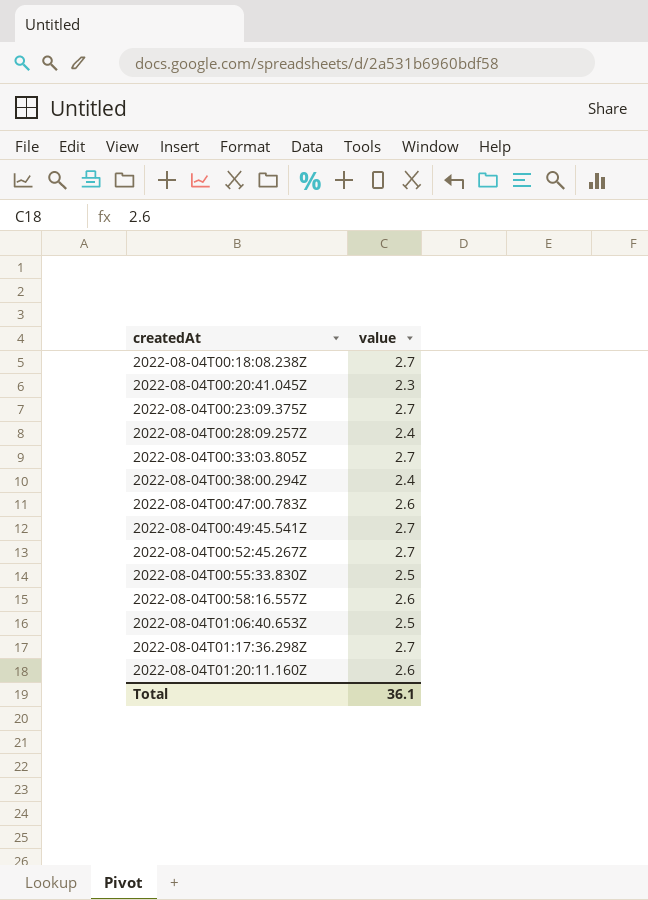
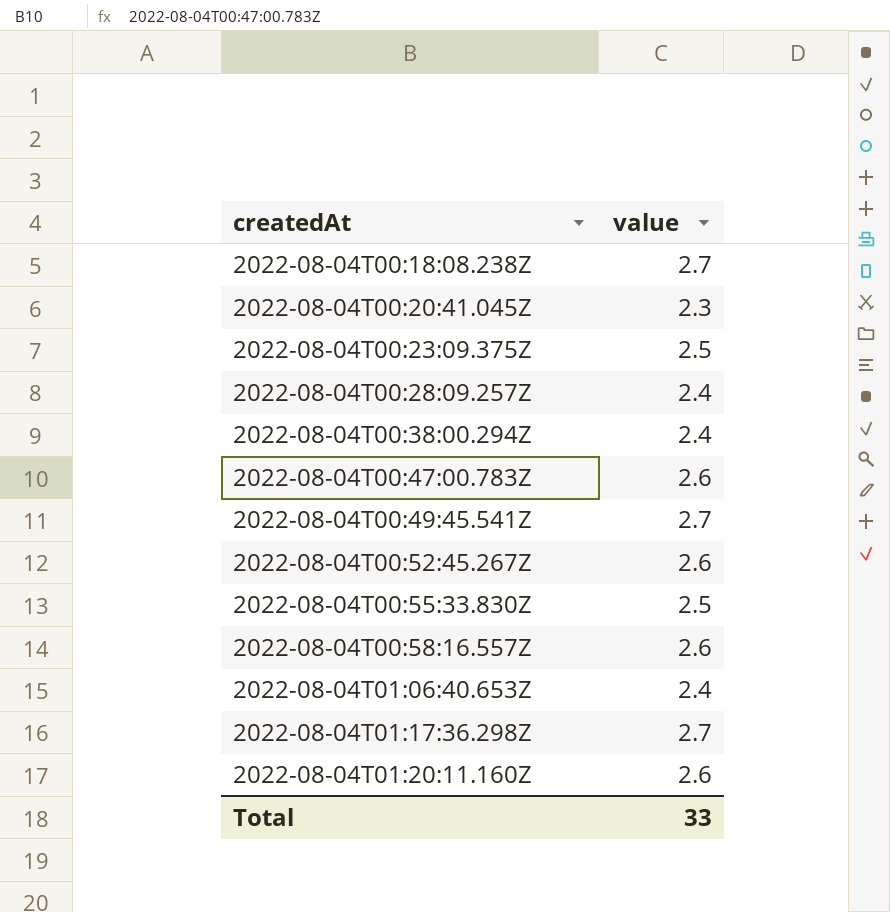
row 2022-08-04T00:33:03.805Z: 2.7 -> none
2022-08-04T00:23:09.375Z | value: 2.7 -> 2.5
2022-08-04T00:52:45.267Z | value: 2.7 -> 2.6
2022-08-04T01:06:40.653Z | value: 2.5 -> 2.4
Total | value: 36.1 -> 33

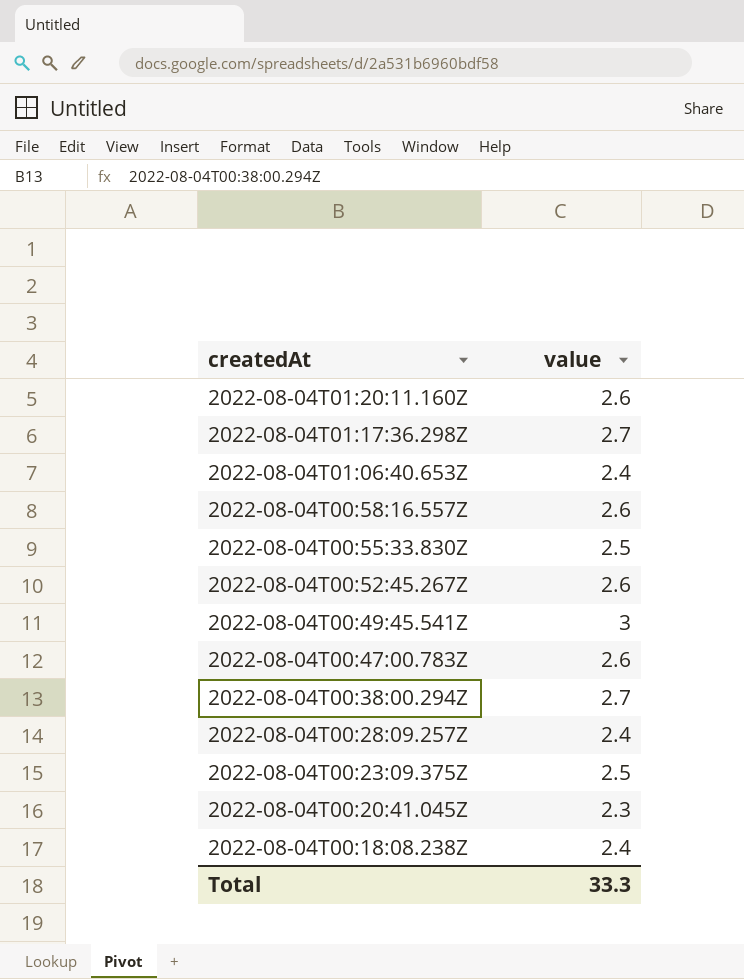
row order: createdAt ascending -> createdAt descending
2022-08-04T00:49:45.541Z | value: 2.7 -> 3
2022-08-04T00:38:00.294Z | value: 2.4 -> 2.7
2022-08-04T00:18:08.238Z | value: 2.7 -> 2.4
Total | value: 33 -> 33.3

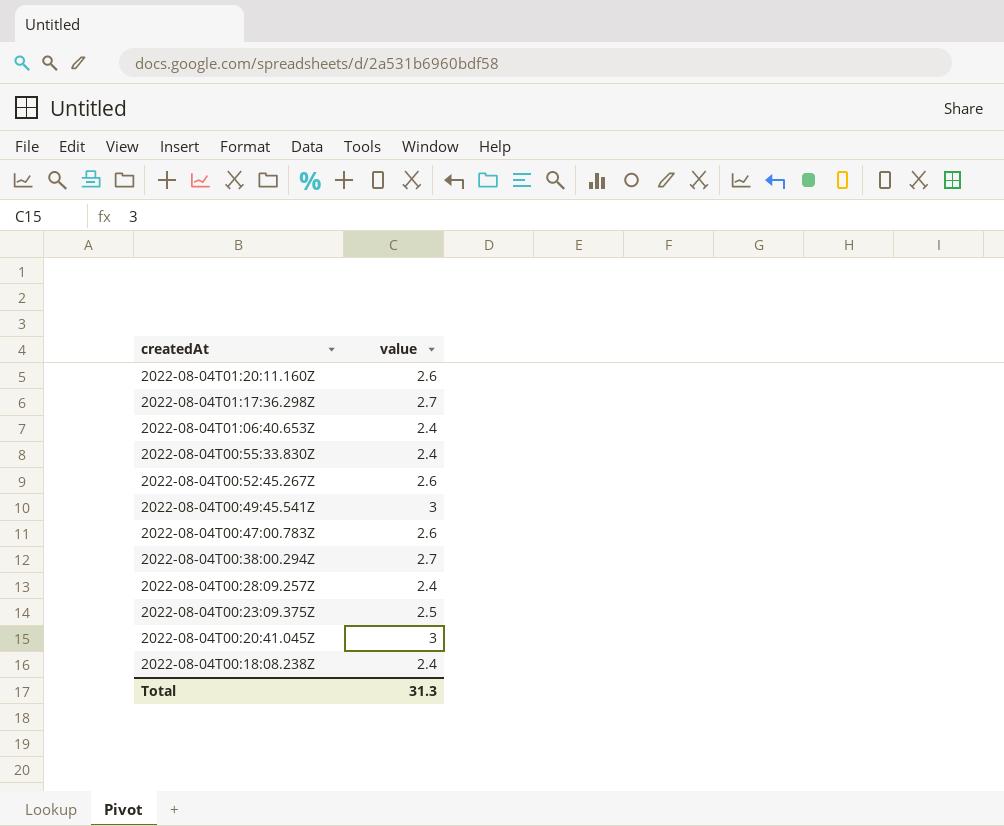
row 2022-08-04T00:58:16.557Z: 2.6 -> none
2022-08-04T00:55:33.830Z | value: 2.5 -> 2.4
2022-08-04T00:20:41.045Z | value: 2.3 -> 3
Total | value: 33.3 -> 31.3

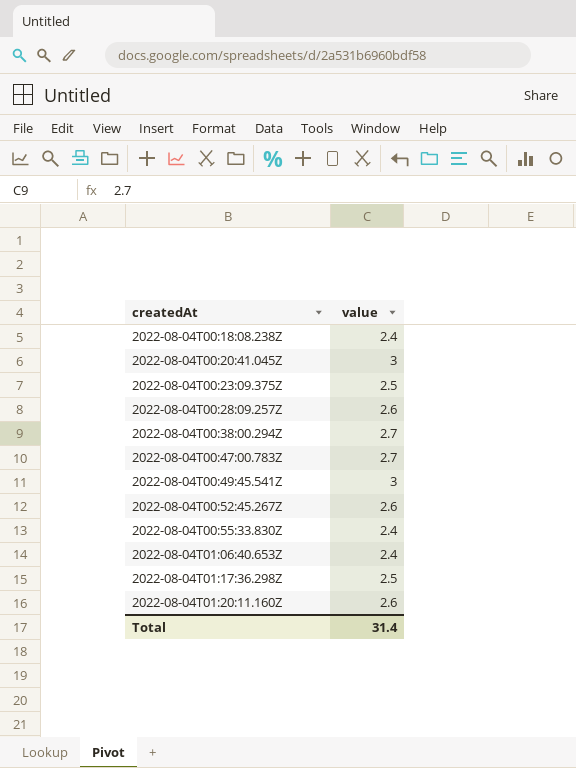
row order: createdAt descending -> createdAt ascending
2022-08-04T00:28:09.257Z | value: 2.4 -> 2.6
2022-08-04T00:47:00.783Z | value: 2.6 -> 2.7
2022-08-04T01:17:36.298Z | value: 2.7 -> 2.5
Total | value: 31.3 -> 31.4

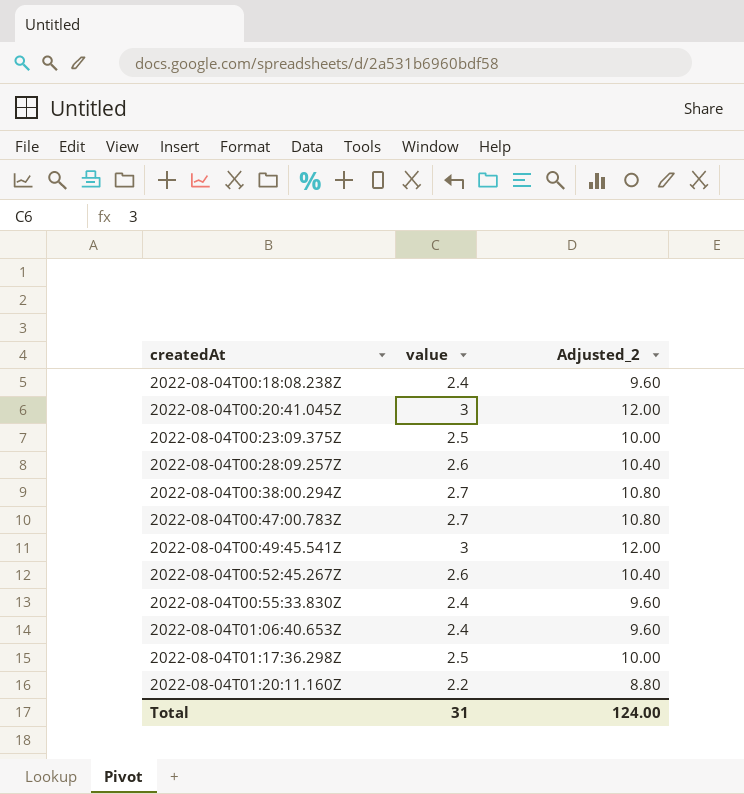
column Adjusted_2 | formula: none -> [value] * 4
2022-08-04T01:20:11.160Z | value: 2.6 -> 2.2
Total | value: 31.4 -> 31

